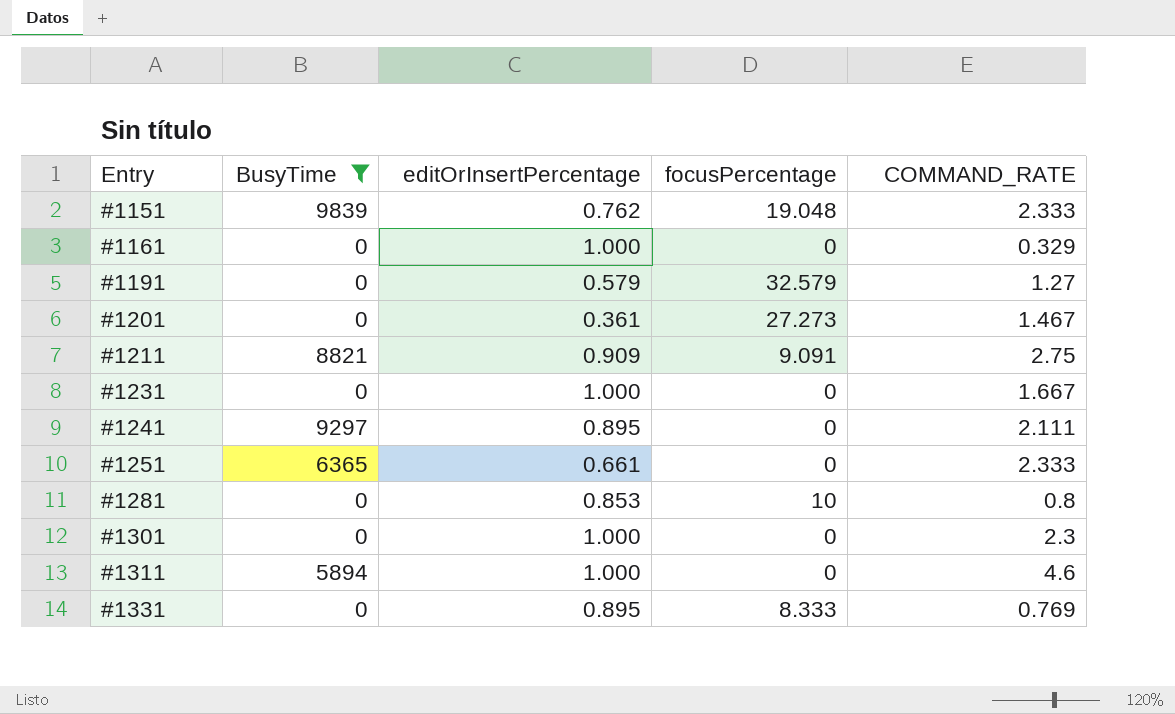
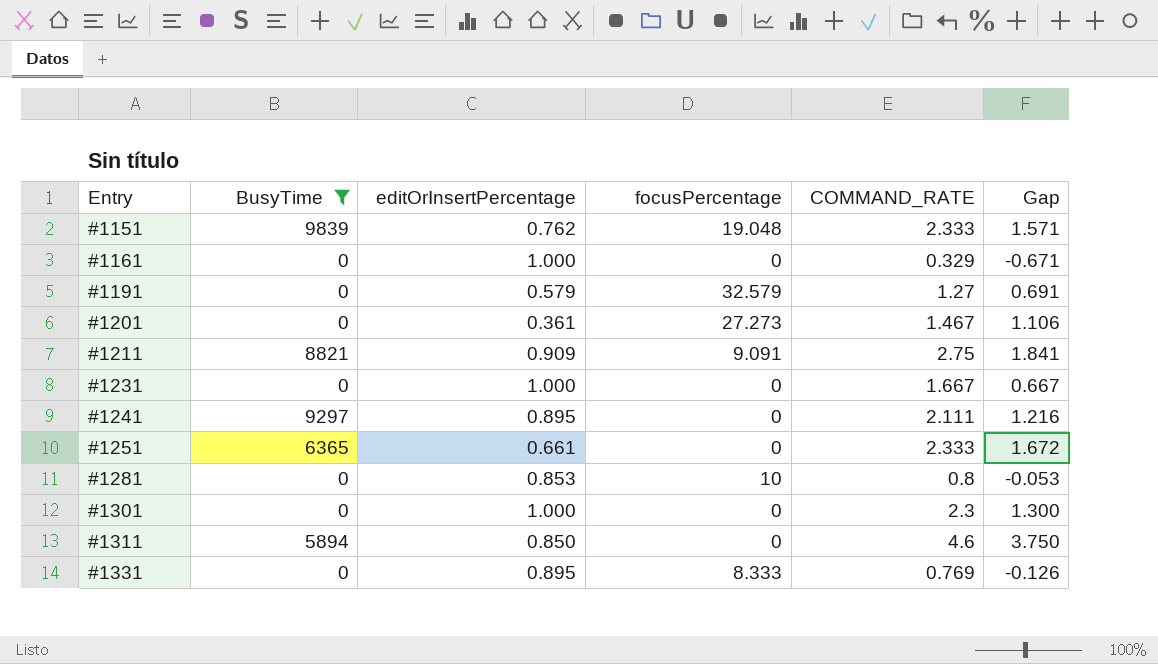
column Gap | formula: none -> [COMMAND_RATE] - [editOrInsertPercentage]
#1311 | editOrInsertPercentage: 1.000 -> 0.850

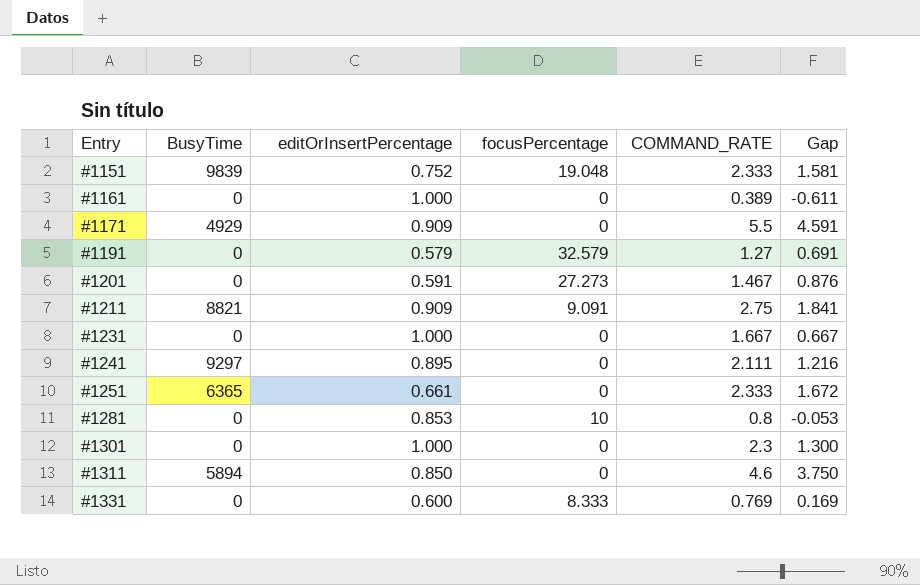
filter: BusyTime != 4929 -> none
#1151 | editOrInsertPercentage: 0.762 -> 0.752
#1151 | Gap: 1.571 -> 1.581
#1161 | COMMAND_RATE: 0.329 -> 0.389
#1161 | Gap: -0.671 -> -0.611
#1201 | editOrInsertPercentage: 0.361 -> 0.591
#1201 | Gap: 1.106 -> 0.876
#1331 | editOrInsertPercentage: 0.895 -> 0.600
#1331 | Gap: -0.126 -> 0.169

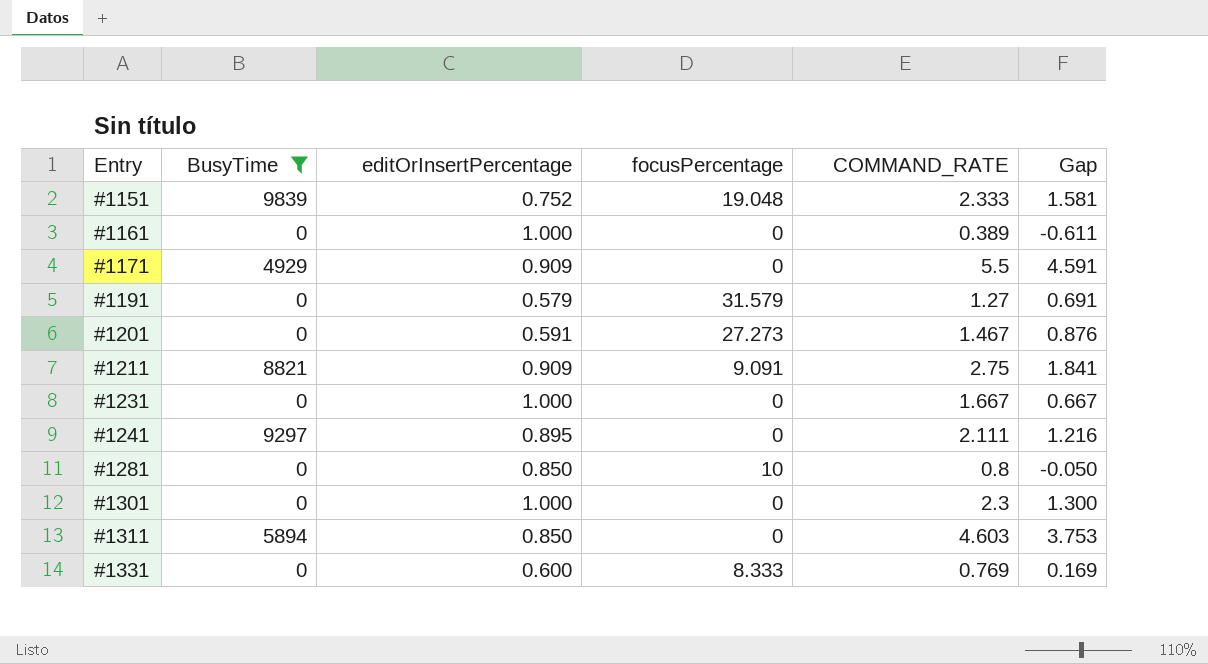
filter: none -> BusyTime != 6365
#1191 | focusPercentage: 32.579 -> 31.579
#1281 | editOrInsertPercentage: 0.853 -> 0.850
#1281 | Gap: -0.053 -> -0.050
#1311 | COMMAND_RATE: 4.6 -> 4.603
#1311 | Gap: 3.750 -> 3.753

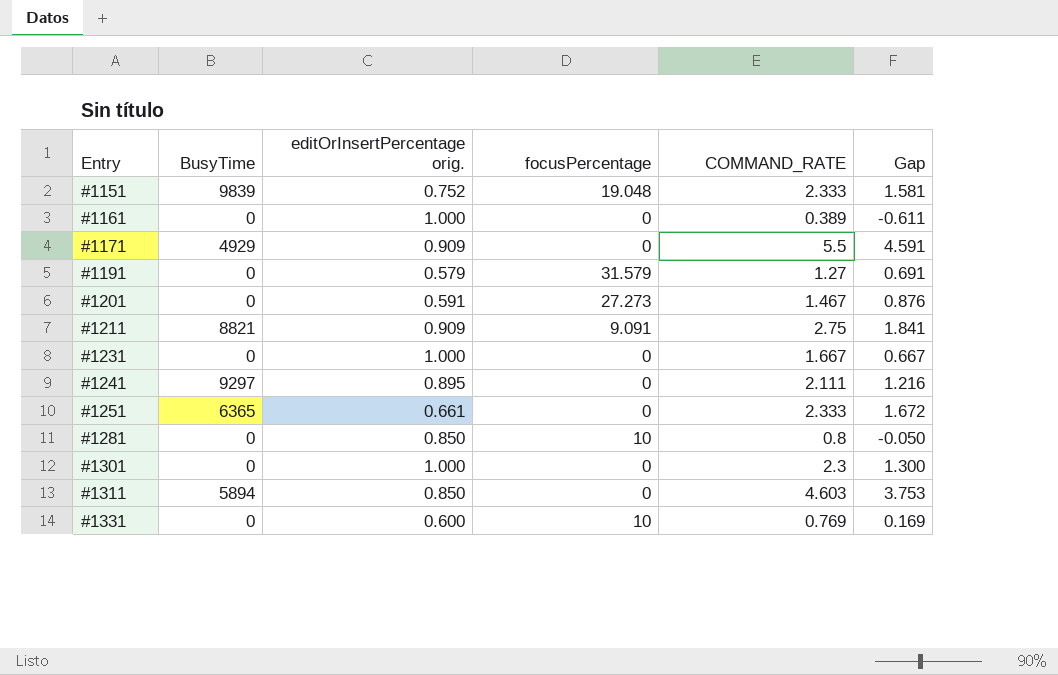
filter: BusyTime != 6365 -> none
column name: editOrInsertPercentage -> editOrInsertPercentage orig.
#1331 | focusPercentage: 8.333 -> 10

